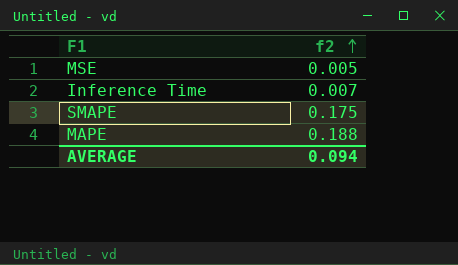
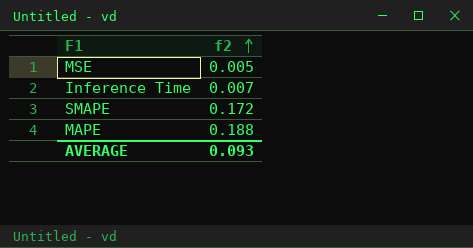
SMAPE | f2: 0.175 -> 0.172
AVERAGE | f2: 0.094 -> 0.093

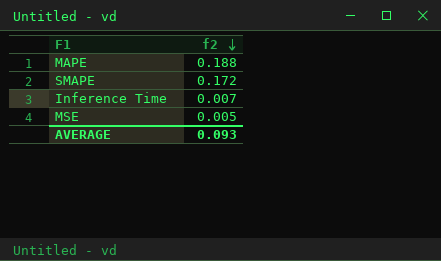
row order: f2 ascending -> f2 descending

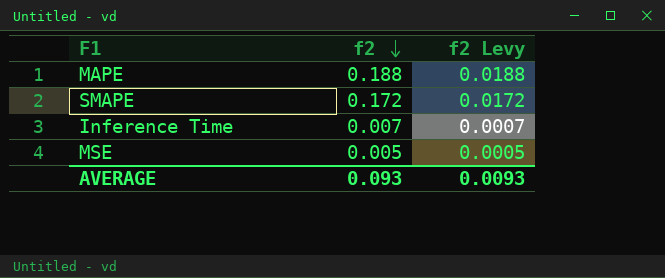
column f2 Levy | formula: none -> [f2] * 0.1

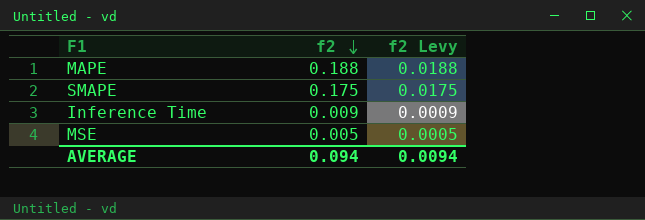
SMAPE | f2: 0.172 -> 0.175
SMAPE | f2 Levy: 0.0172 -> 0.0175
Inference Time | f2: 0.007 -> 0.009
Inference Time | f2 Levy: 0.0007 -> 0.0009
AVERAGE | f2: 0.093 -> 0.094
AVERAGE | f2 Levy: 0.0093 -> 0.0094

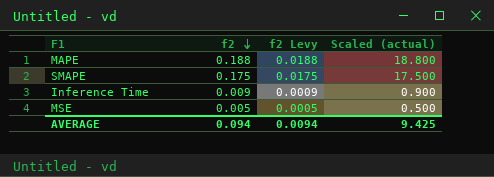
column Scaled (actual) | formula: none -> [f2] * 100

